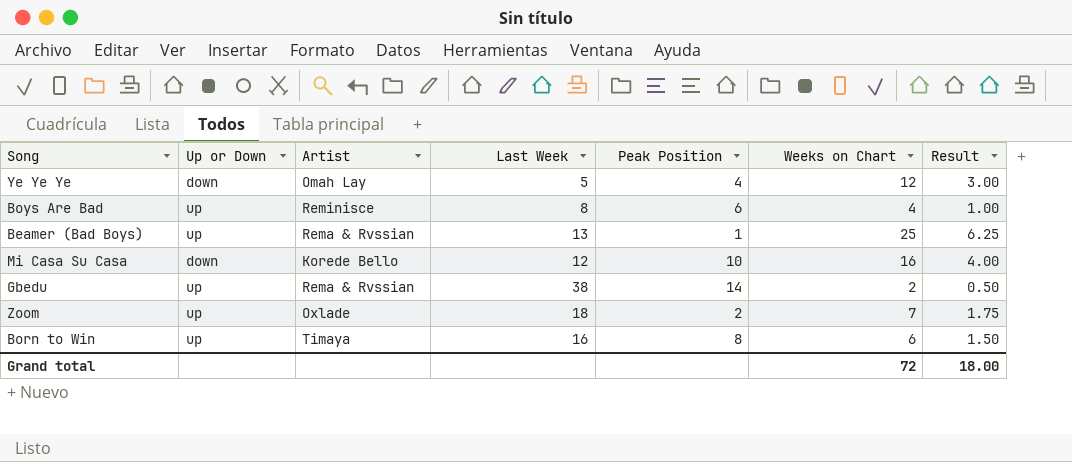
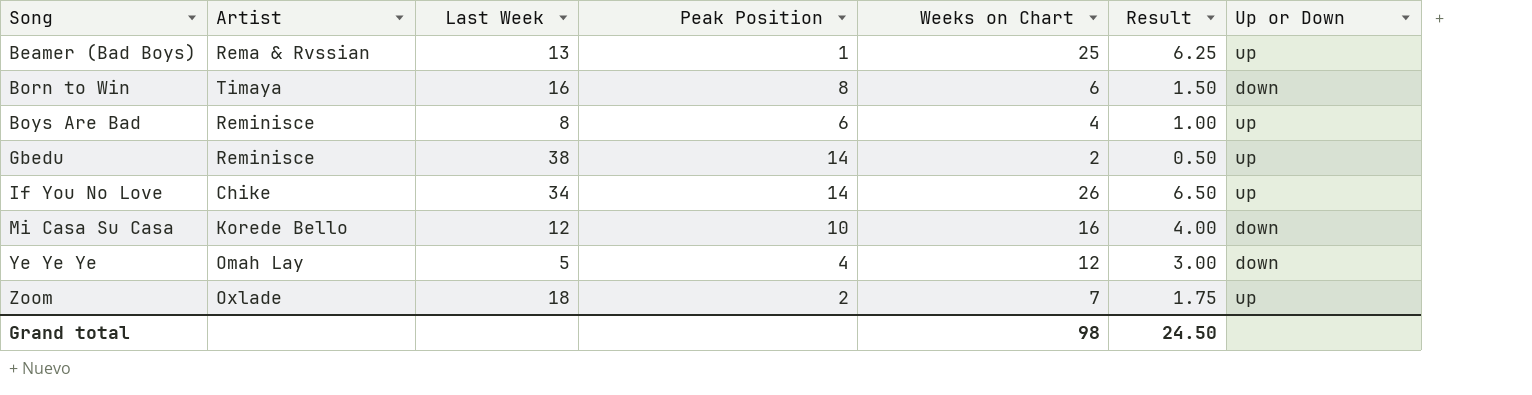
row order: none -> Song ascending
column Up or Down | position: 2 -> 7
Born to Win | Up or Down: up -> down
Gbedu | Artist: Rema & Rvssian -> Reminisce
row If You No Love: none -> Chike | 34 | 14 | 26 | 6.50 | up
Grand total | Weeks on Chart: 72 -> 98
Grand total | Result: 18.00 -> 24.50

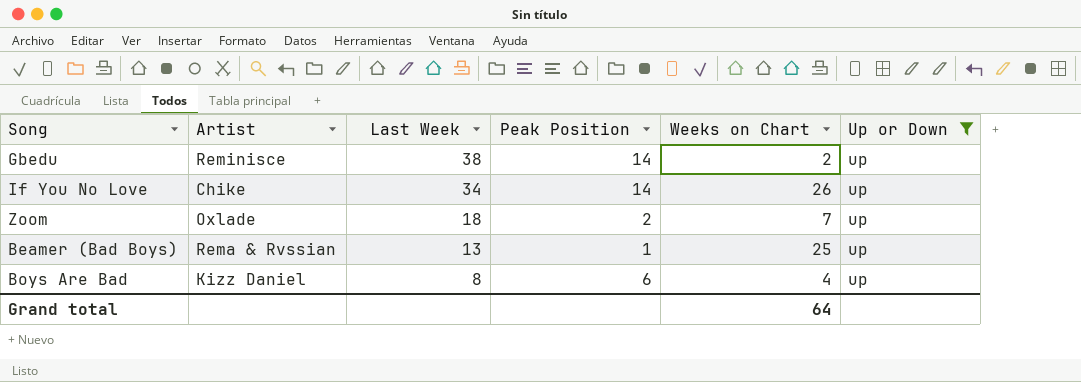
filter: none -> Up or Down = up
row order: Song ascending -> Last Week descending
column Result | formula: [Weeks on Chart] * 0.25 -> none
Boys Are Bad | Artist: Reminisce -> Kizz Daniel
Grand total | Weeks on Chart: 98 -> 64

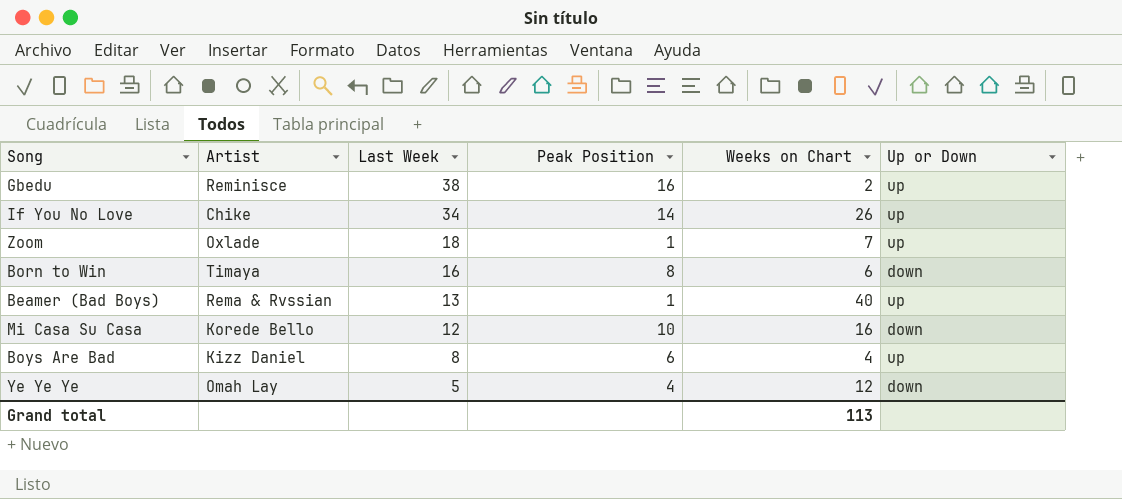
filter: Up or Down = up -> none
Gbedu | Peak Position: 14 -> 16
Zoom | Peak Position: 2 -> 1
Beamer (Bad Boys) | Weeks on Chart: 25 -> 40
Grand total | Weeks on Chart: 64 -> 113

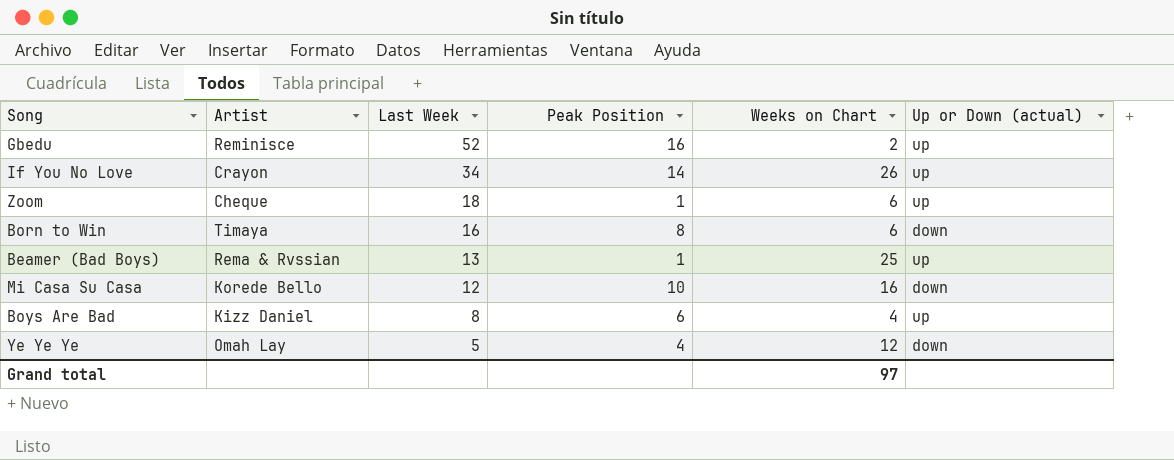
column name: Up or Down -> Up or Down (actual)
Gbedu | Last Week: 38 -> 52
If You No Love | Artist: Chike -> Crayon
Zoom | Artist: Oxlade -> Cheque
Zoom | Weeks on Chart: 7 -> 6
Beamer (Bad Boys) | Weeks on Chart: 40 -> 25
Grand total | Weeks on Chart: 113 -> 97

